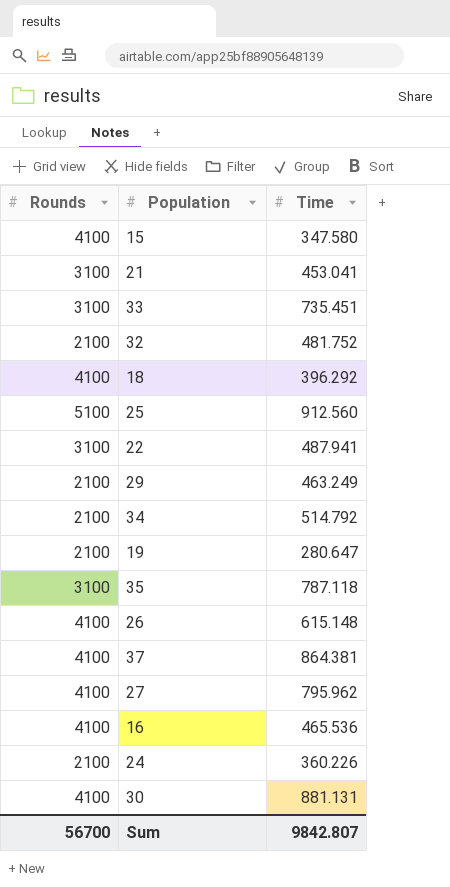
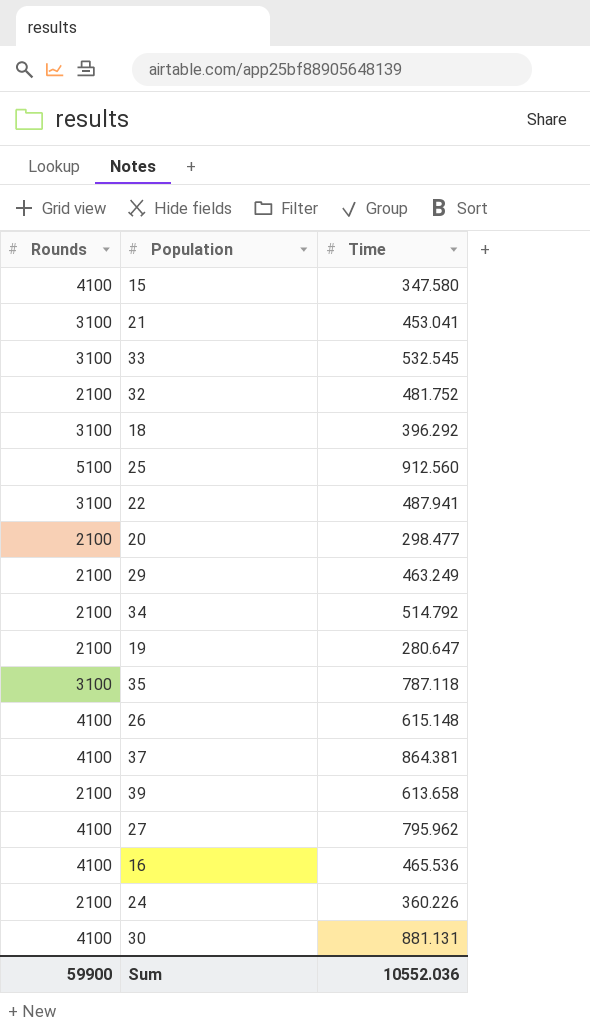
33 | Time: 735.451 -> 532.545
18 | Rounds: 4100 -> 3100
row 20: none -> 2100 | 298.477
row 39: none -> 2100 | 613.658
Sum | Rounds: 56700 -> 59900
Sum | Time: 9842.807 -> 10552.036

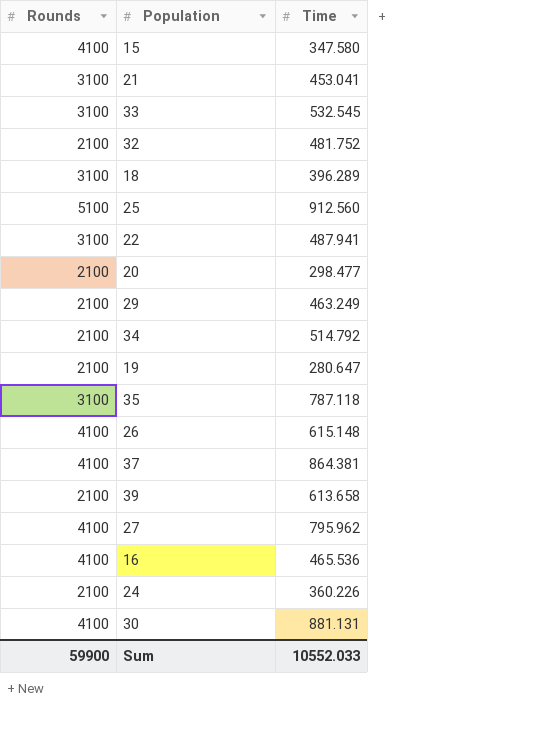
18 | Time: 396.292 -> 396.289
Sum | Time: 10552.036 -> 10552.033

